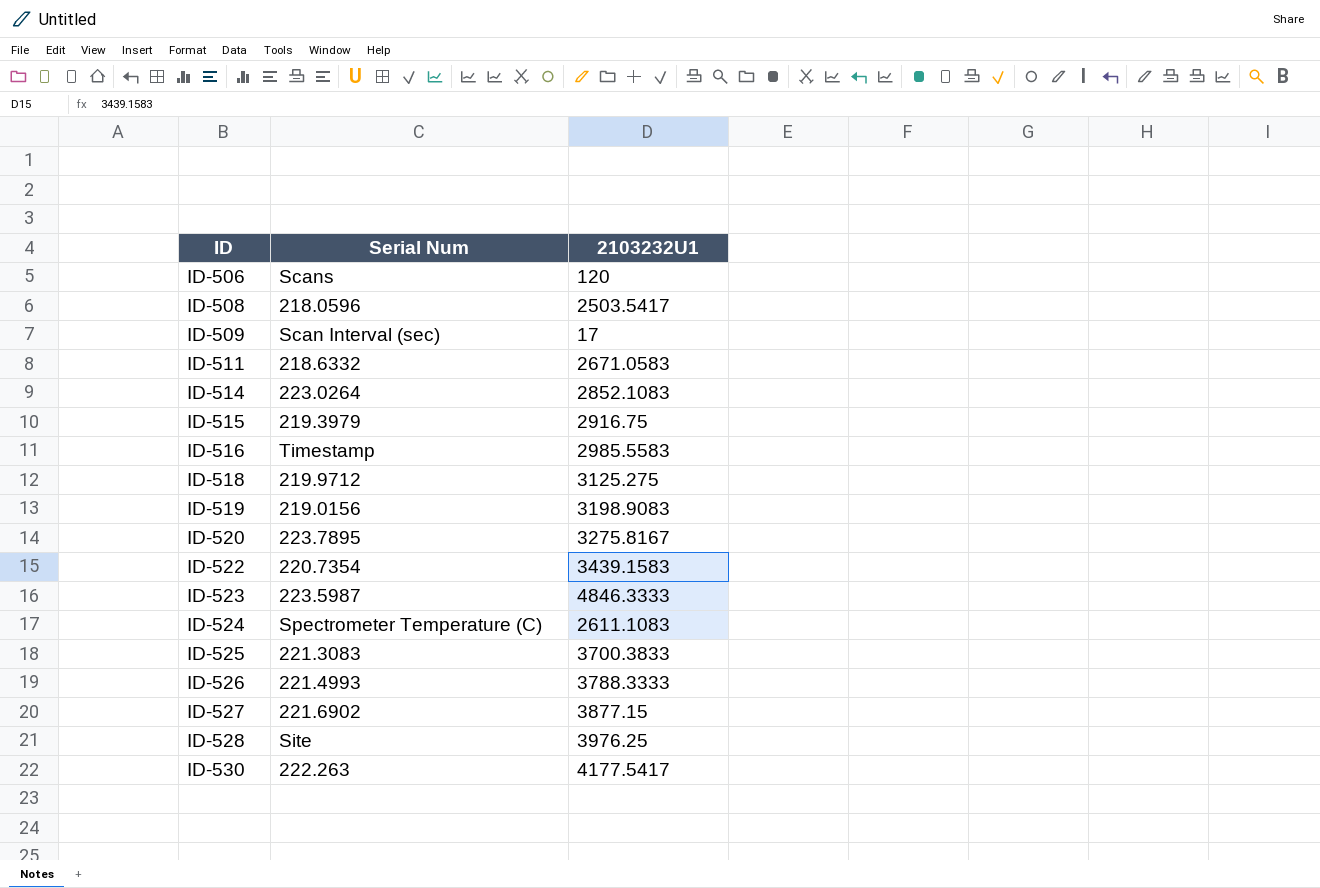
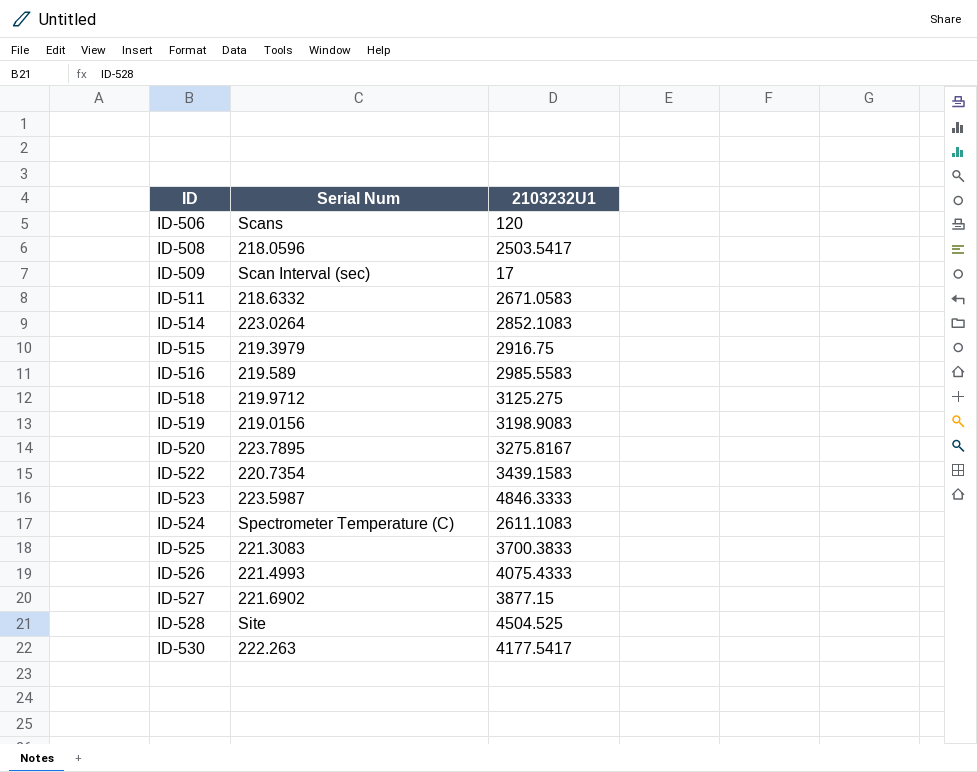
ID-516 | Serial Num: Timestamp -> 219.589
ID-526 | 2103232U1: 3788.3333 -> 4075.4333
ID-528 | 2103232U1: 3976.25 -> 4504.525

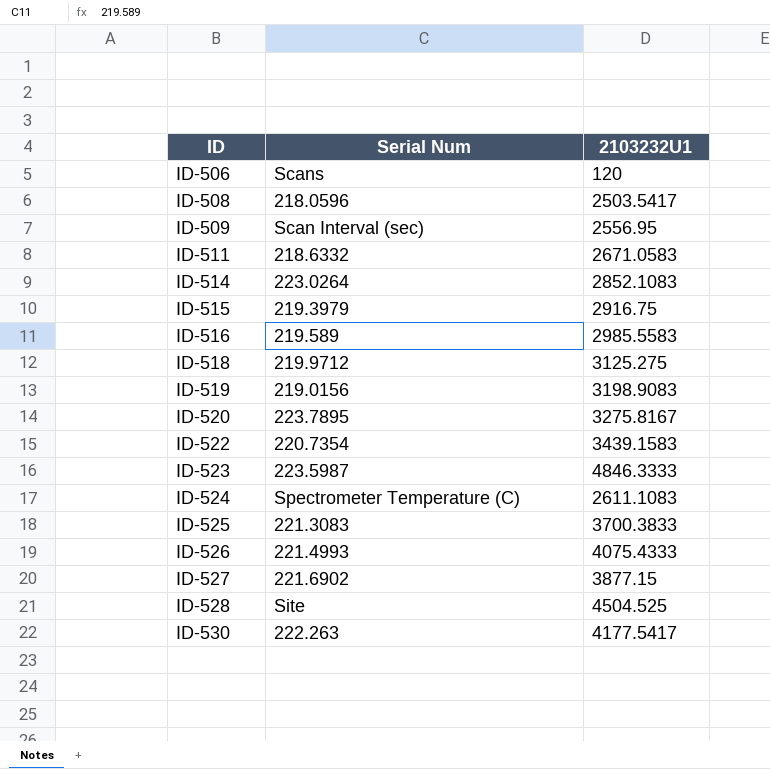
ID-509 | 2103232U1: 17 -> 2556.95

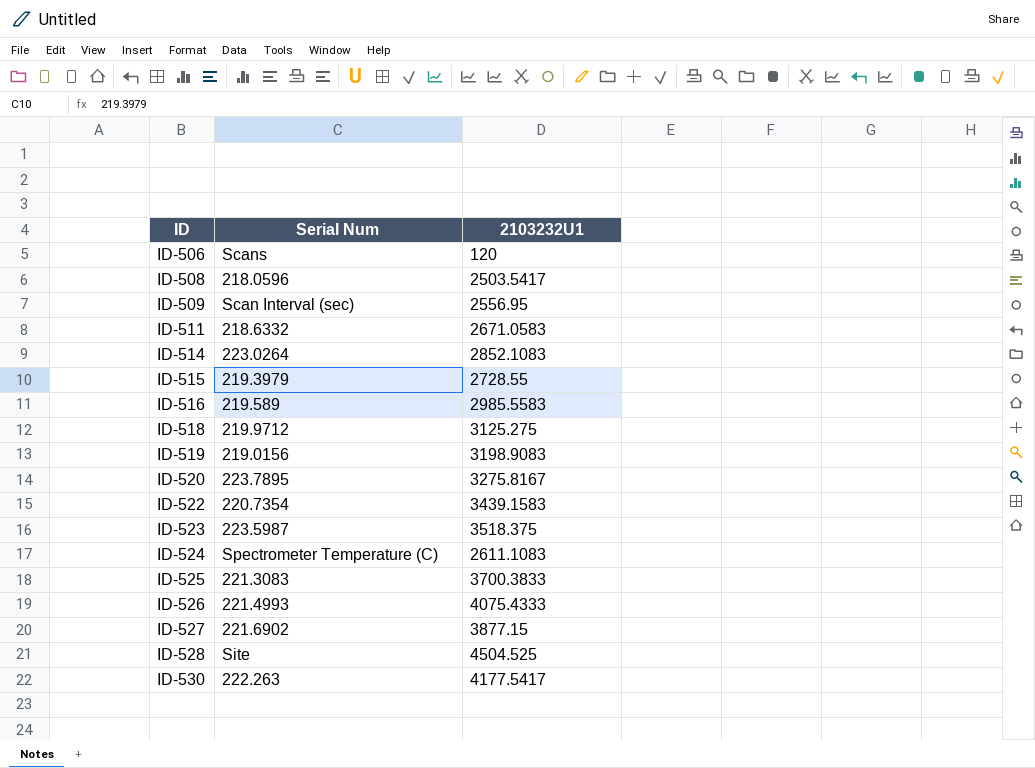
ID-515 | 2103232U1: 2916.75 -> 2728.55
ID-523 | 2103232U1: 4846.3333 -> 3518.375

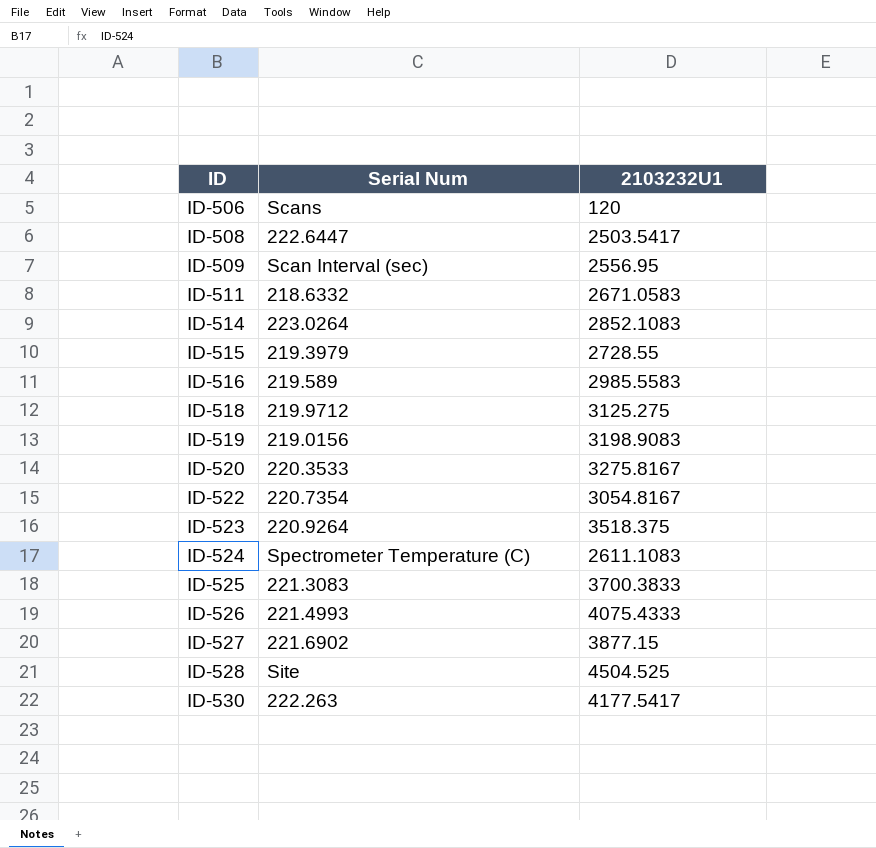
ID-508 | Serial Num: 218.0596 -> 222.6447
ID-520 | Serial Num: 223.7895 -> 220.3533
ID-522 | 2103232U1: 3439.1583 -> 3054.8167
ID-523 | Serial Num: 223.5987 -> 220.9264

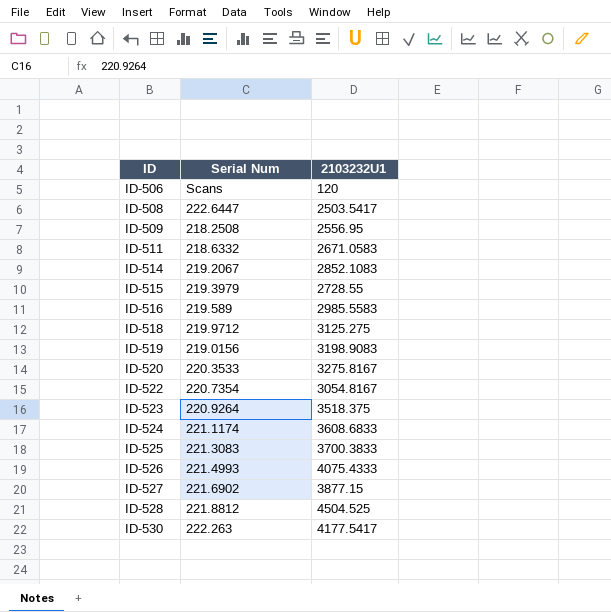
ID-509 | Serial Num: Scan Interval (sec) -> 218.2508
ID-514 | Serial Num: 223.0264 -> 219.2067
ID-524 | Serial Num: Spectrometer Temperature (C) -> 221.1174
ID-524 | 2103232U1: 2611.1083 -> 3608.6833
ID-528 | Serial Num: Site -> 221.8812

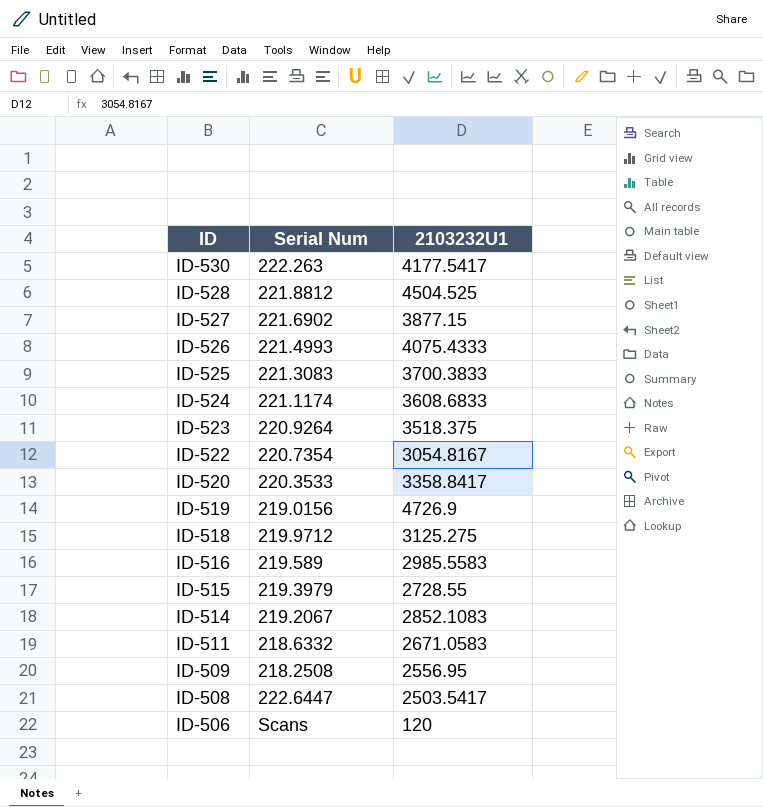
row order: ID ascending -> ID descending
ID-520 | 2103232U1: 3275.8167 -> 3358.8417
ID-519 | 2103232U1: 3198.9083 -> 4726.9

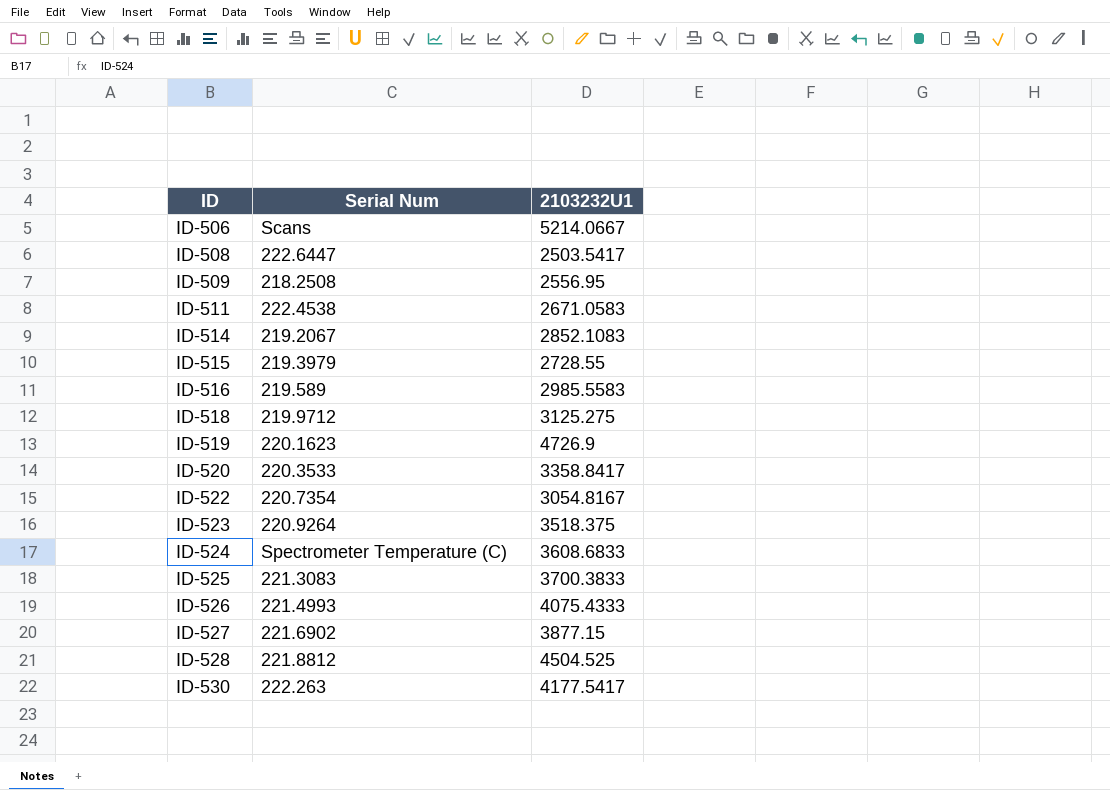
row order: ID descending -> ID ascending
ID-506 | 2103232U1: 120 -> 5214.0667
ID-511 | Serial Num: 218.6332 -> 222.4538
ID-519 | Serial Num: 219.0156 -> 220.1623
ID-524 | Serial Num: 221.1174 -> Spectrometer Temperature (C)

